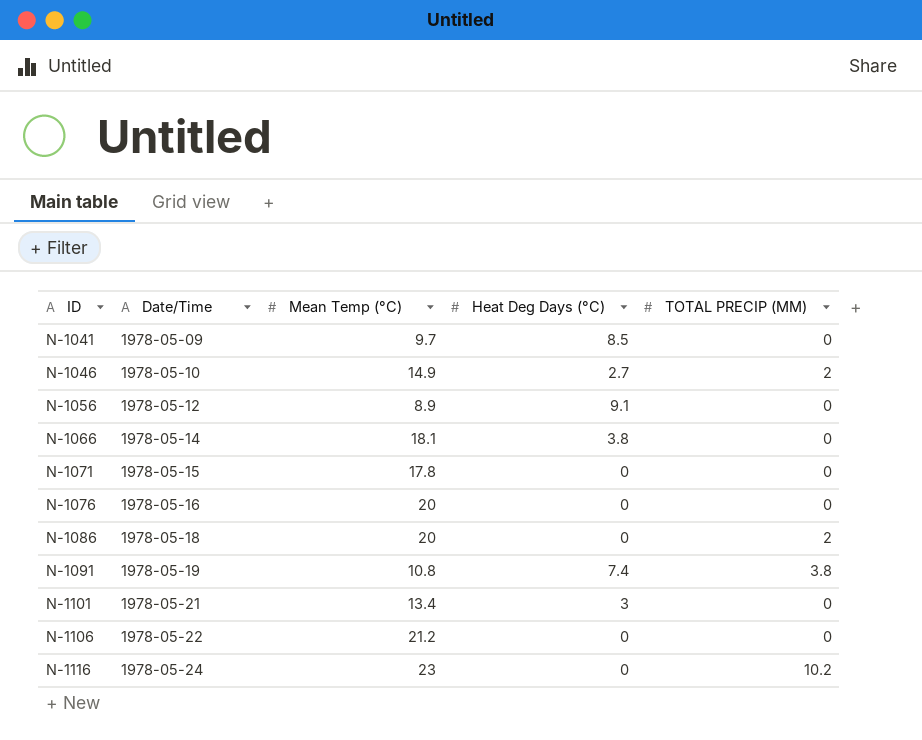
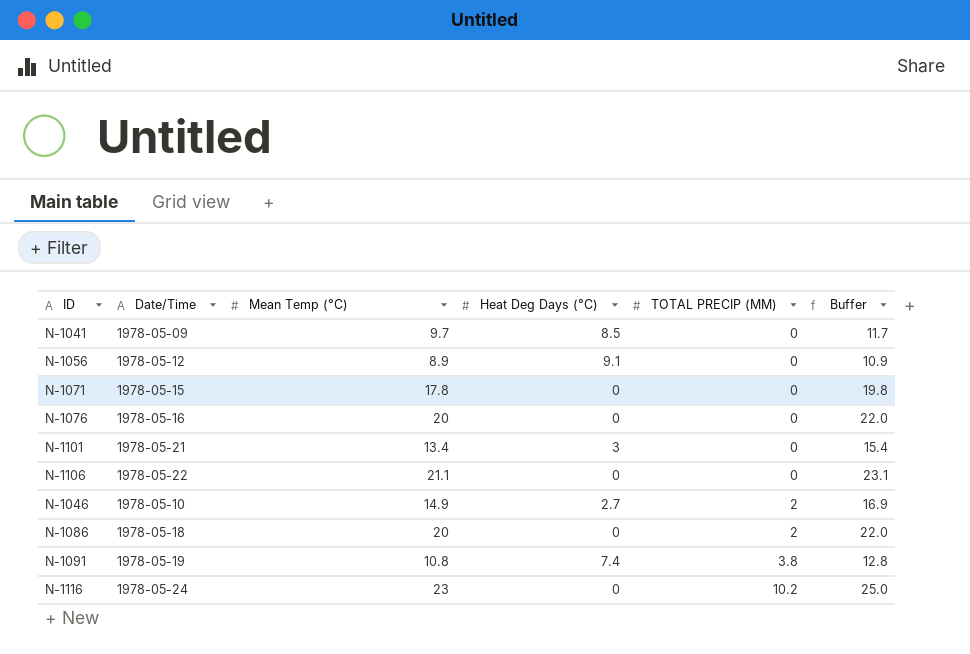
row order: ID ascending -> TOTAL PRECIP (MM) ascending
column Buffer | formula: none -> [Mean Temp (°C)] + 2
row N-1066: 1978-05-14 | 18.1 | 3.8 | 0 -> none
N-1106 | Mean Temp (°C): 21.2 -> 21.1

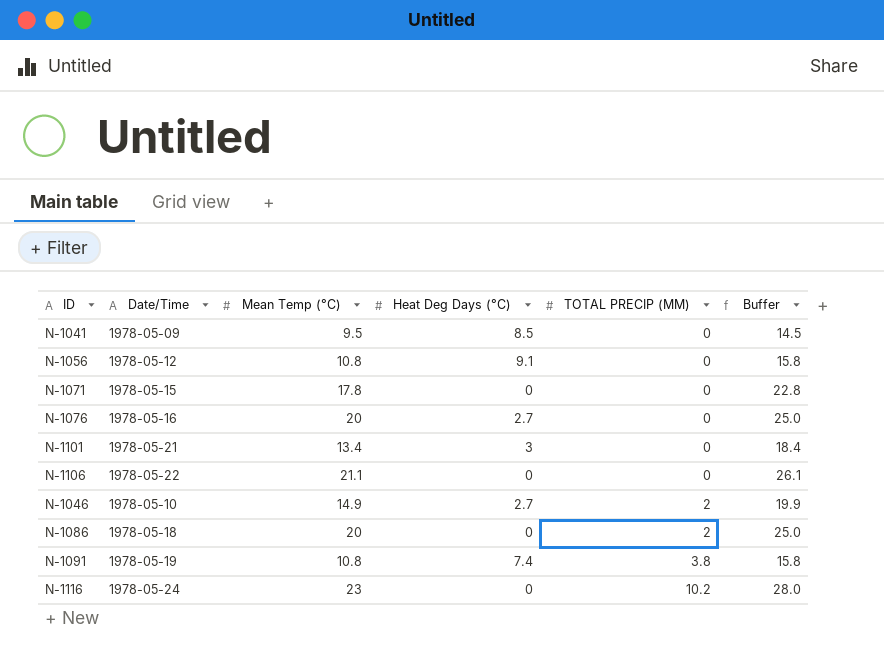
column Buffer | formula: [Mean Temp (°C)] + 2 -> [Mean Temp (°C)] + 5
N-1041 | Mean Temp (°C): 9.7 -> 9.5
N-1056 | Mean Temp (°C): 8.9 -> 10.8
N-1076 | Heat Deg Days (°C): 0 -> 2.7

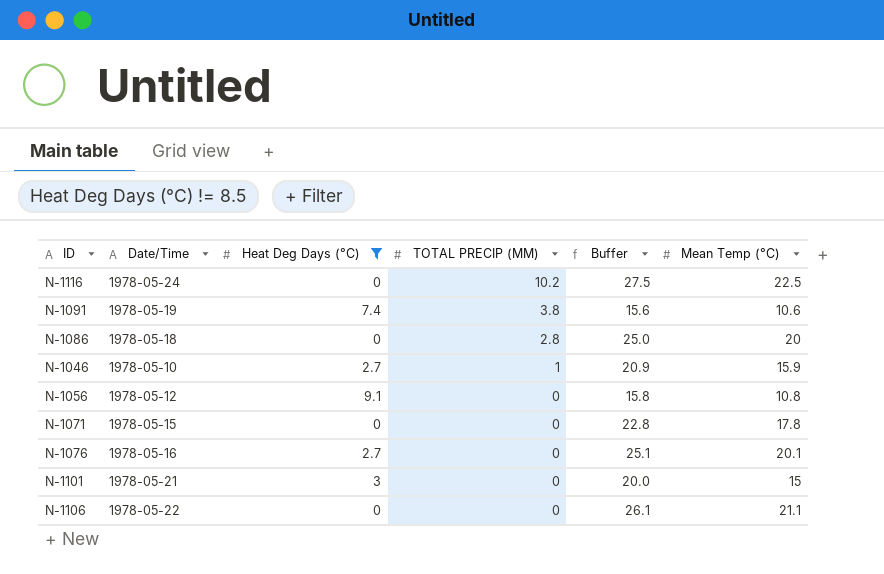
filter: none -> Heat Deg Days (°C) != 8.5
row order: TOTAL PRECIP (MM) ascending -> TOTAL PRECIP (MM) descending
column Mean Temp (°C) | position: 3 -> 6
N-1116 | Buffer: 28.0 -> 27.5
N-1116 | Mean Temp (°C): 23 -> 22.5
N-1091 | Buffer: 15.8 -> 15.6
N-1091 | Mean Temp (°C): 10.8 -> 10.6
N-1086 | TOTAL PRECIP (MM): 2 -> 2.8
N-1046 | TOTAL PRECIP (MM): 2 -> 1
N-1046 | Buffer: 19.9 -> 20.9
N-1046 | Mean Temp (°C): 14.9 -> 15.9
N-1076 | Buffer: 25.0 -> 25.1
N-1076 | Mean Temp (°C): 20 -> 20.1
N-1101 | Buffer: 18.4 -> 20.0
N-1101 | Mean Temp (°C): 13.4 -> 15

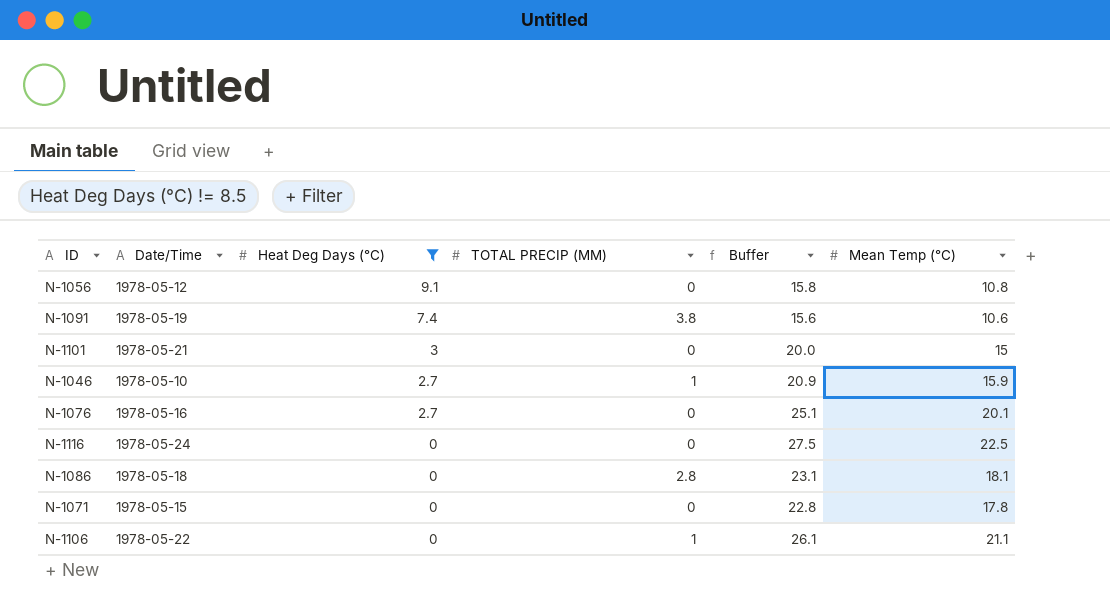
row order: TOTAL PRECIP (MM) descending -> Heat Deg Days (°C) descending
N-1116 | TOTAL PRECIP (MM): 10.2 -> 0
N-1086 | Buffer: 25.0 -> 23.1
N-1086 | Mean Temp (°C): 20 -> 18.1
N-1106 | TOTAL PRECIP (MM): 0 -> 1

